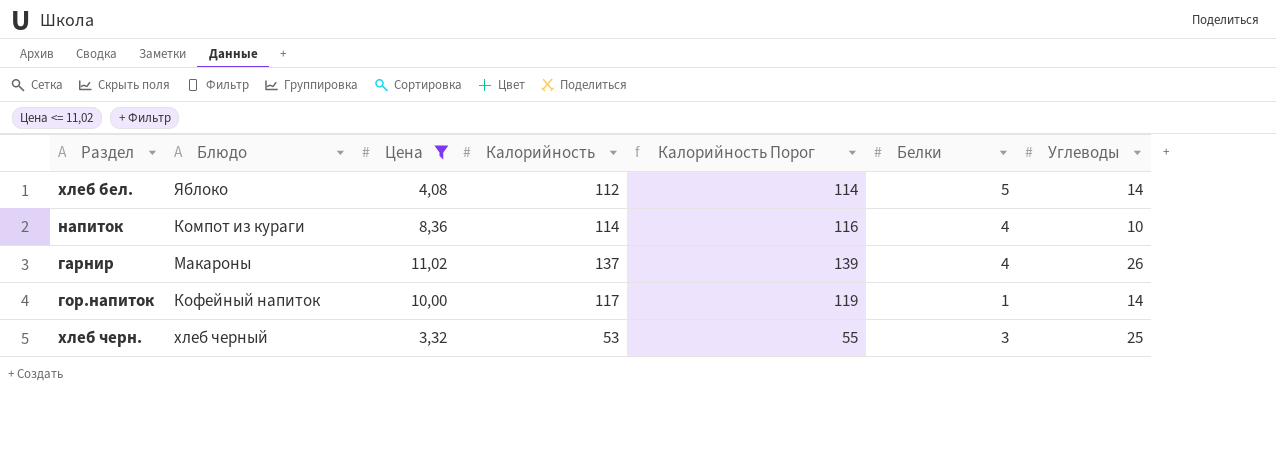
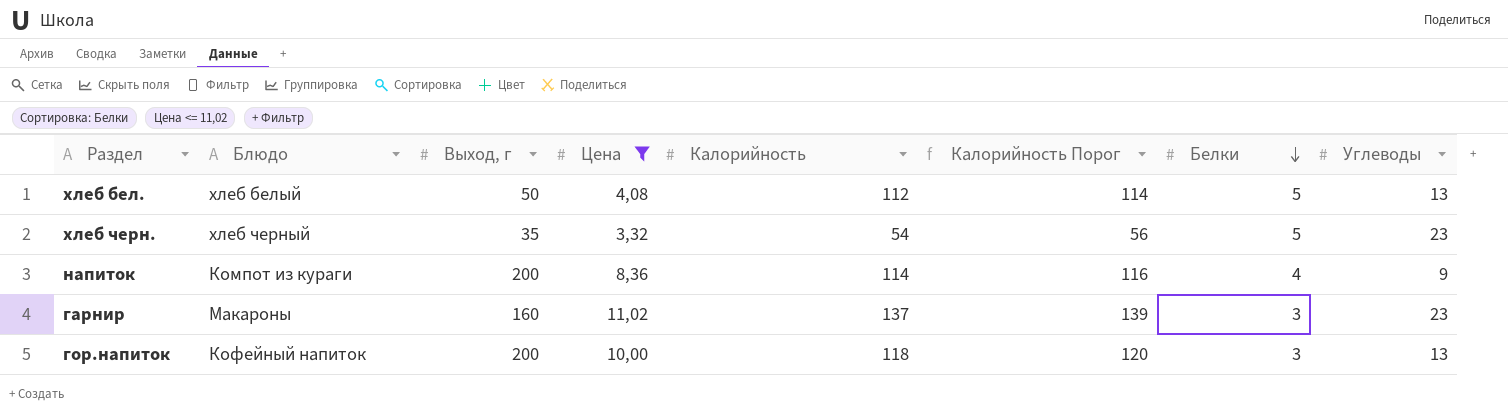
row order: none -> Белки descending
column Выход, г | position: none -> 3
хлеб бел. | Блюдо: Яблоко -> хлеб белый
хлеб бел. | Углеводы: 14 -> 13
хлеб черн. | Калорийность: 53 -> 54
хлеб черн. | Калорийность Порог: 55 -> 56
хлеб черн. | Белки: 3 -> 5
хлеб черн. | Углеводы: 25 -> 23
напиток | Углеводы: 10 -> 9
гарнир | Белки: 4 -> 3
гарнир | Углеводы: 26 -> 23
гор.напиток | Калорийность: 117 -> 118
гор.напиток | Калорийность Порог: 119 -> 120
гор.напиток | Белки: 1 -> 3
гор.напиток | Углеводы: 14 -> 13

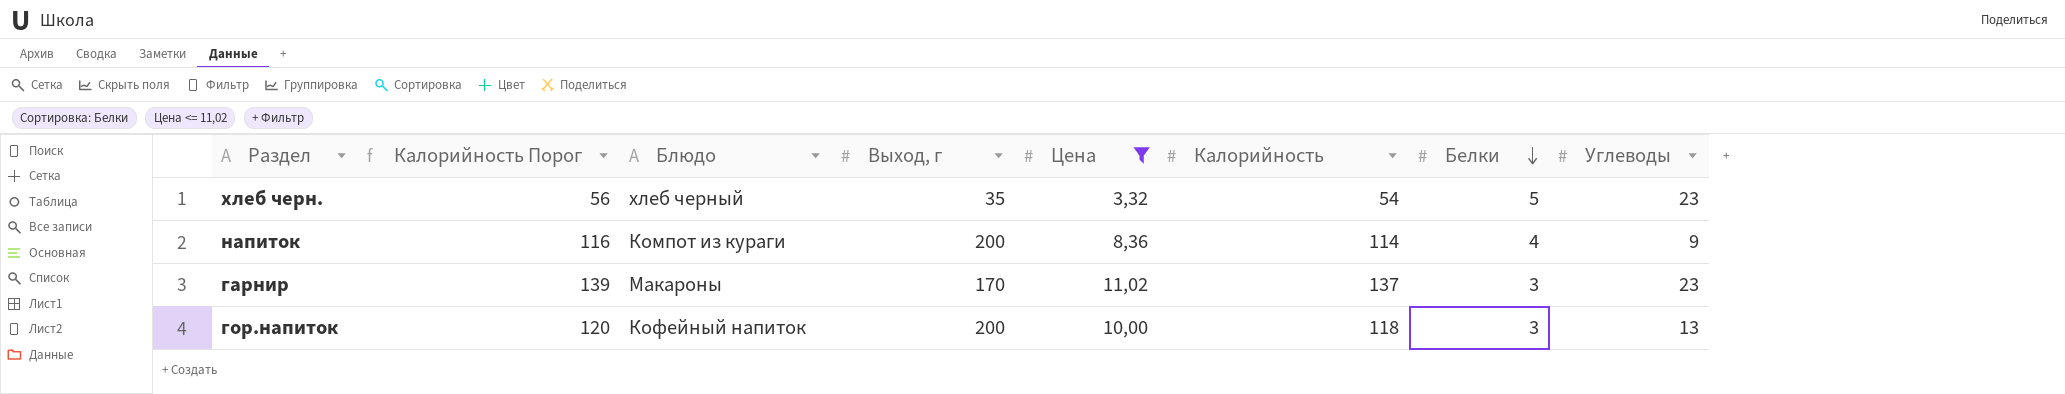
column Калорийность Порог | position: 6 -> 2
row хлеб бел.: хлеб белый | 50 | 4,08 | 112 | 114 | 5 | 13 -> none
гарнир | Выход, г: 160 -> 170

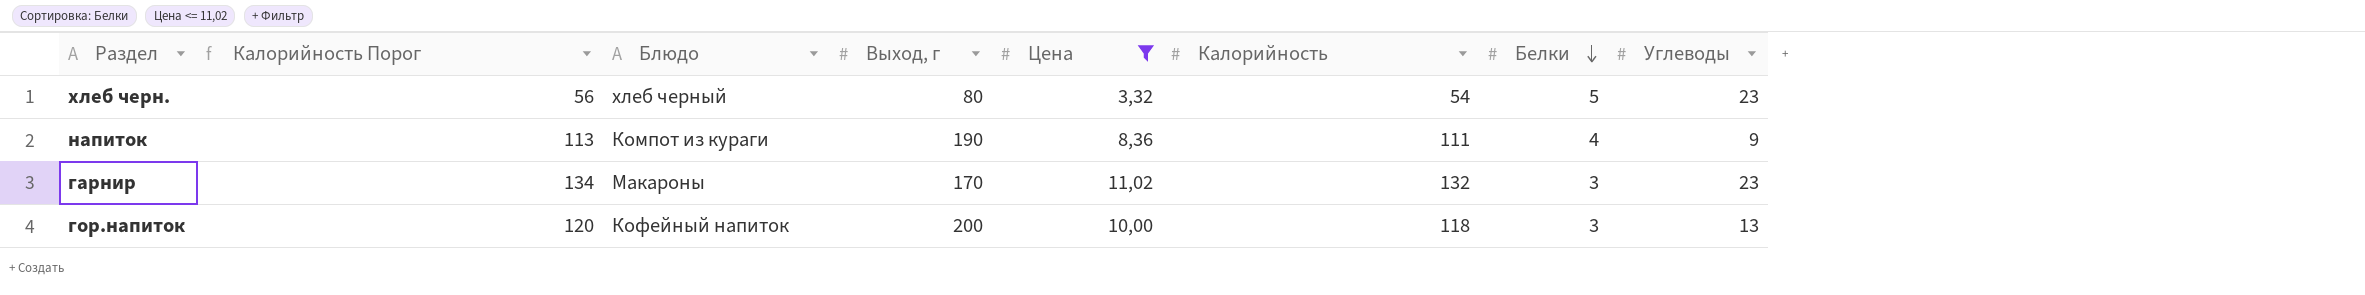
хлеб черн. | Выход, г: 35 -> 80
напиток | Калорийность Порог: 116 -> 113
напиток | Выход, г: 200 -> 190
напиток | Калорийность: 114 -> 111
гарнир | Калорийность Порог: 139 -> 134
гарнир | Калорийность: 137 -> 132

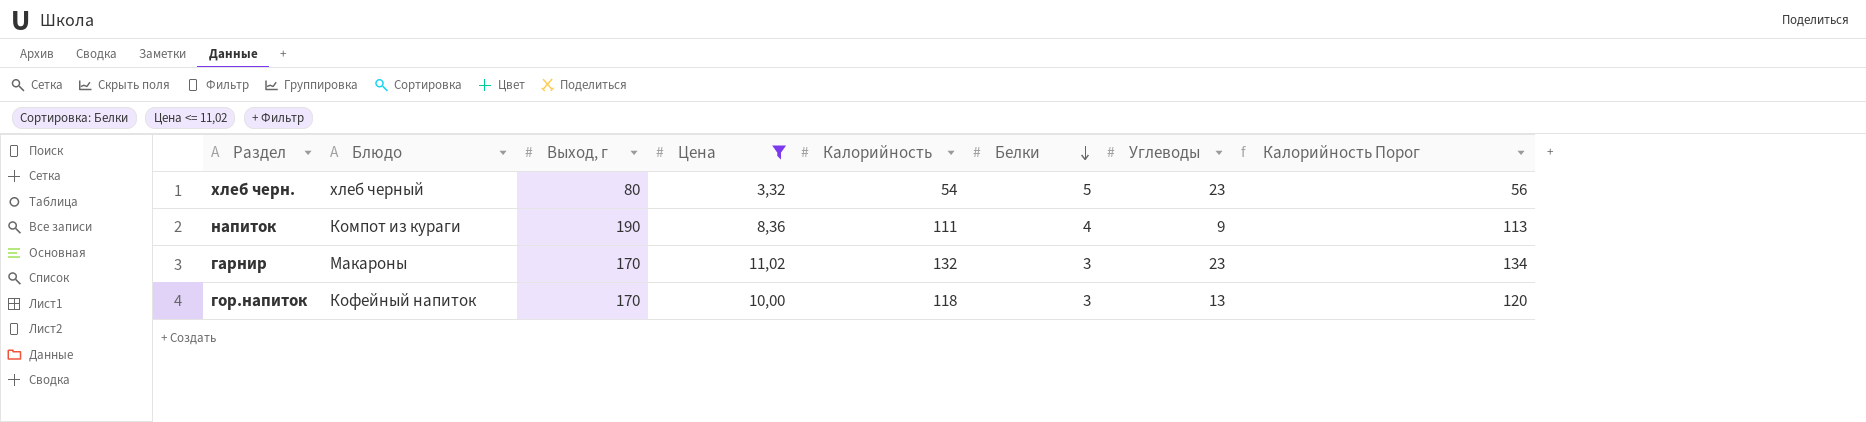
column Калорийность Порог | position: 2 -> 8
гор.напиток | Выход, г: 200 -> 170

